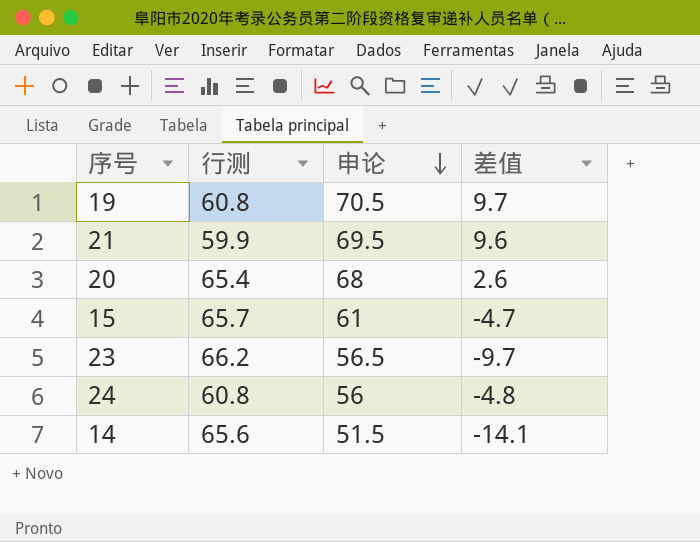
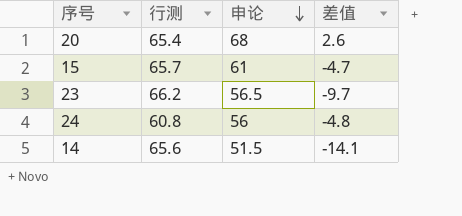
row 19: 60.8 | 70.5 | 9.7 -> none
row 21: 59.9 | 69.5 | 9.6 -> none

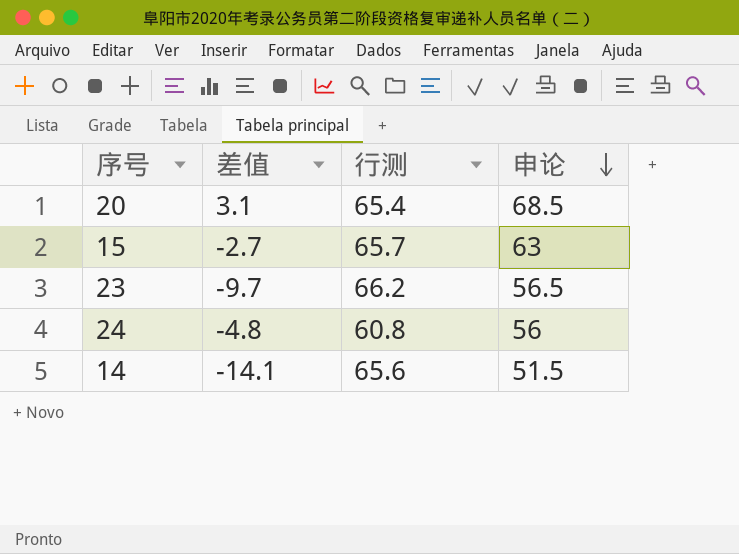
column 差值 | position: 4 -> 2
20 | 差值: 2.6 -> 3.1
20 | 申论: 68 -> 68.5
15 | 差值: -4.7 -> -2.7
15 | 申论: 61 -> 63

